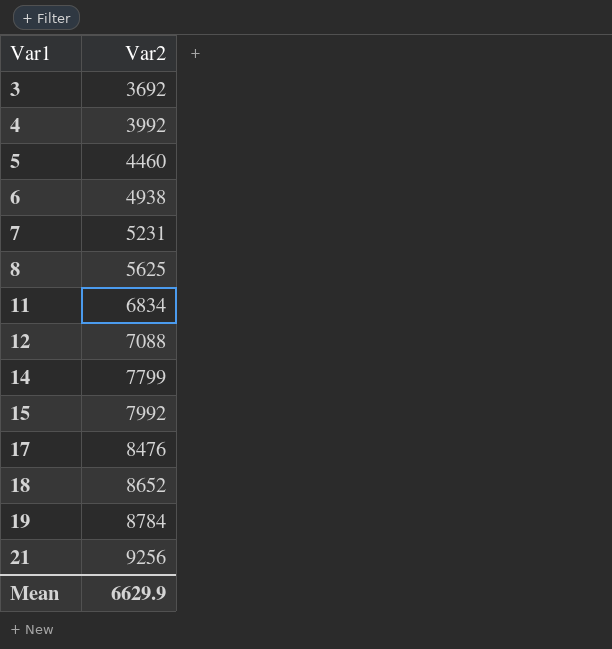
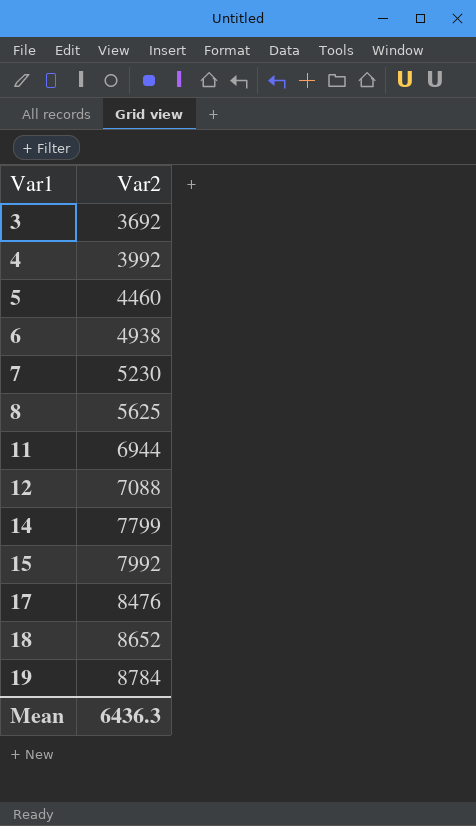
row 21: 9256 -> none
7 | Var2: 5231 -> 5230
11 | Var2: 6834 -> 6944
Mean | Var2: 6629.9 -> 6436.3

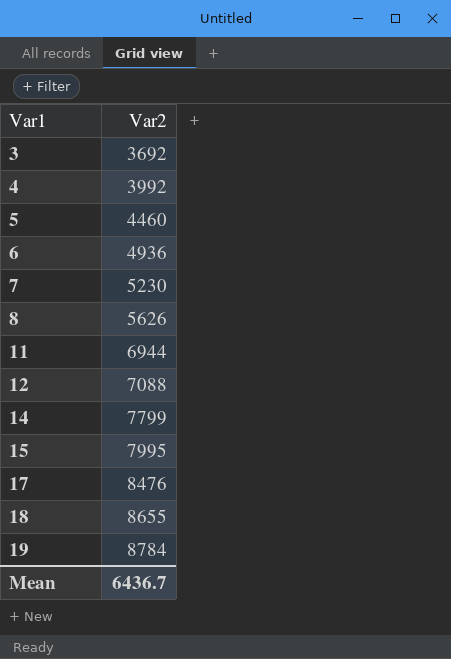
6 | Var2: 4938 -> 4936
8 | Var2: 5625 -> 5626
15 | Var2: 7992 -> 7995
18 | Var2: 8652 -> 8655
Mean | Var2: 6436.3 -> 6436.7

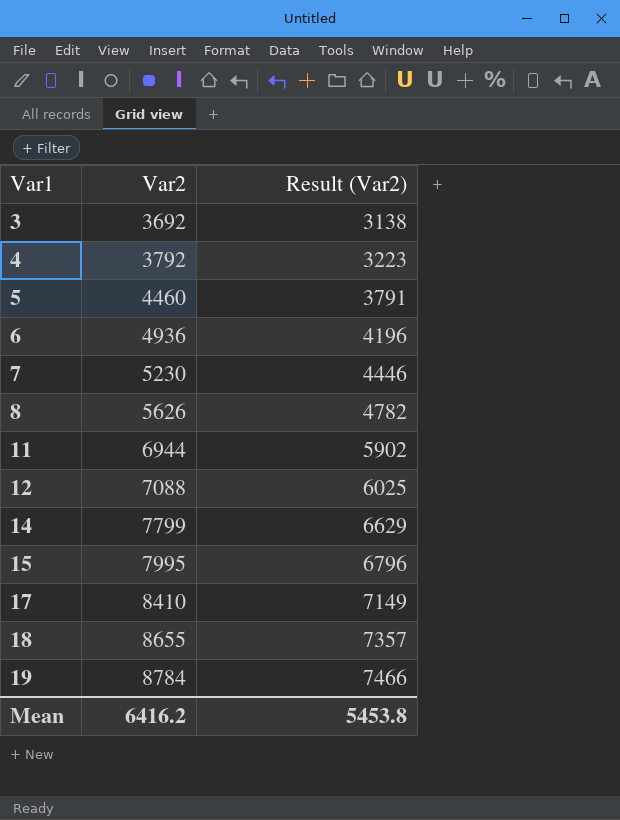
column Result (Var2) | formula: none -> [Var2] * 0.85
4 | Var2: 3992 -> 3792
17 | Var2: 8476 -> 8410
Mean | Var2: 6436.7 -> 6416.2

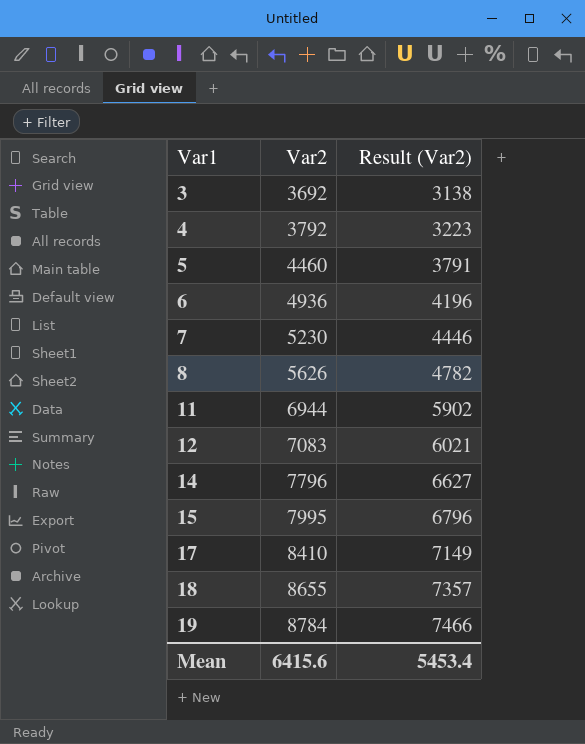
12 | Var2: 7088 -> 7083
12 | Result (Var2): 6025 -> 6021
14 | Var2: 7799 -> 7796
14 | Result (Var2): 6629 -> 6627
Mean | Var2: 6416.2 -> 6415.6
Mean | Result (Var2): 5453.8 -> 5453.4

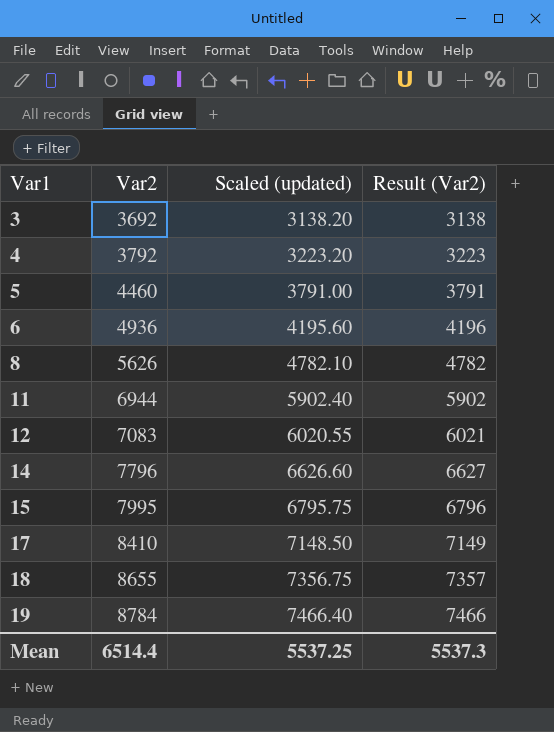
column Scaled (updated) | formula: none -> [Var2] * 0.85
row 7: 5230 | 4446 -> none
Mean | Var2: 6415.6 -> 6514.4
Mean | Result (Var2): 5453.4 -> 5537.3

